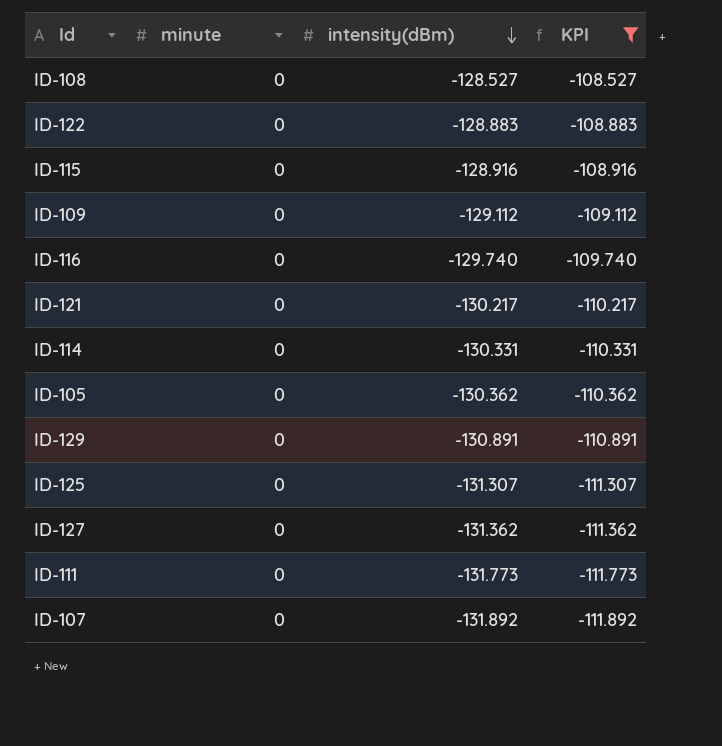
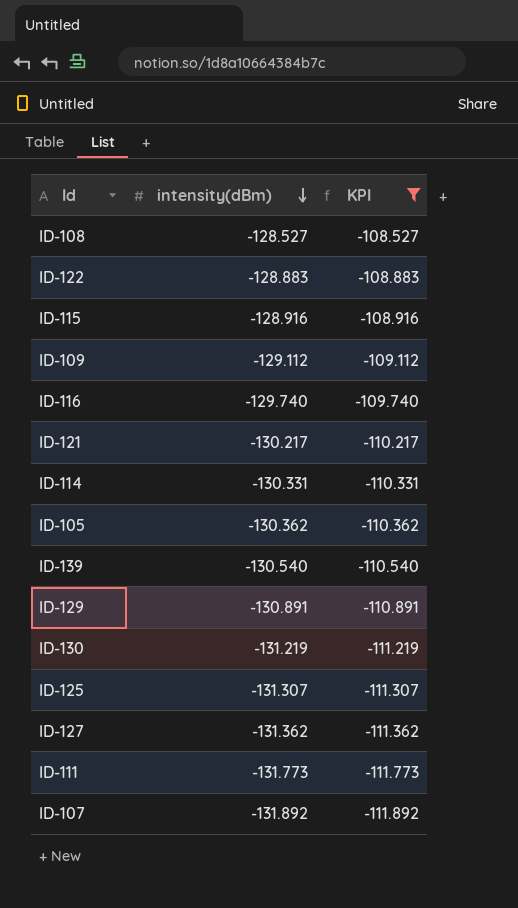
column minute | position: 2 -> none
row ID-139: none -> -130.540 | -110.540
row ID-130: none -> -131.219 | -111.219

